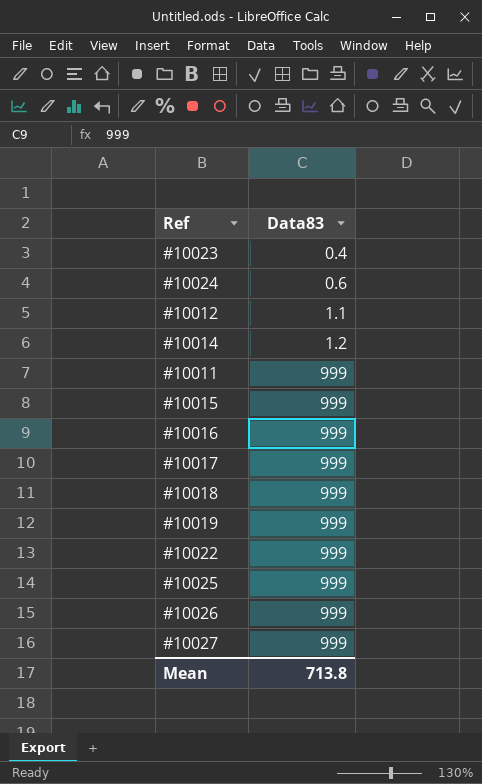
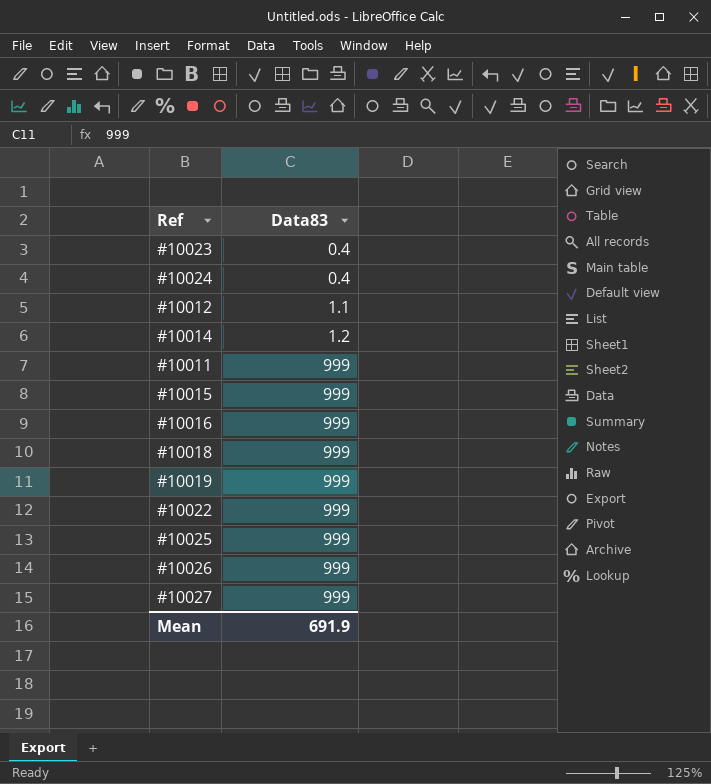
row #10017: 999 -> none
#10024 | Data83: 0.6 -> 0.4
Mean | Data83: 713.8 -> 691.9

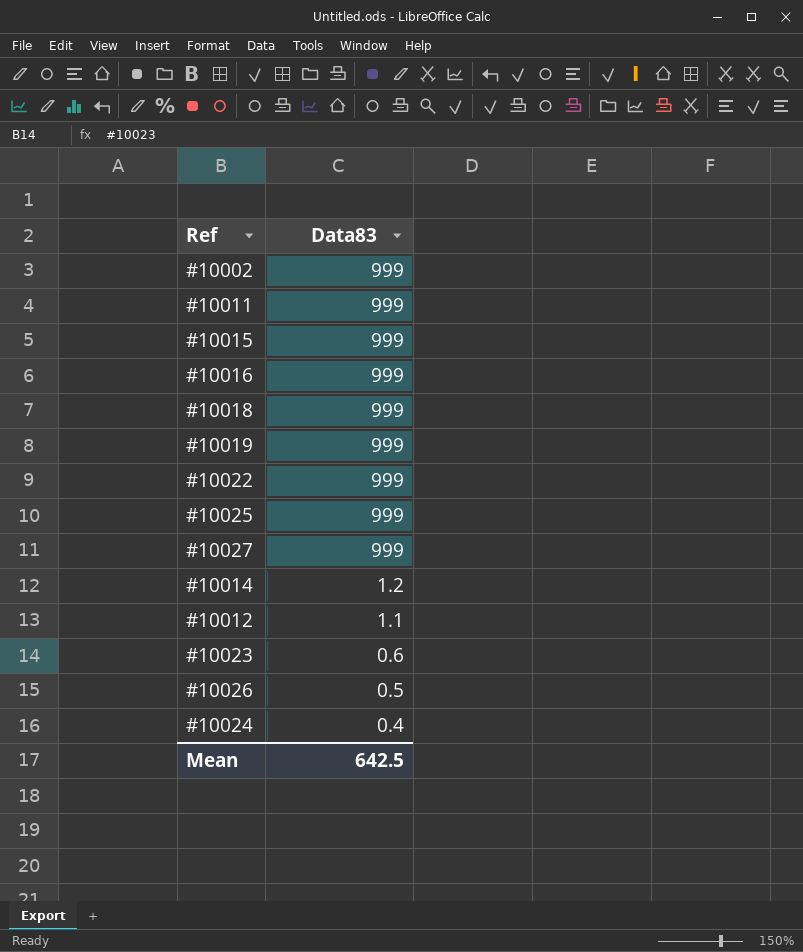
row order: Data83 ascending -> Data83 descending
row #10002: none -> 999
#10023 | Data83: 0.4 -> 0.6
#10026 | Data83: 999 -> 0.5
Mean | Data83: 691.9 -> 642.5

